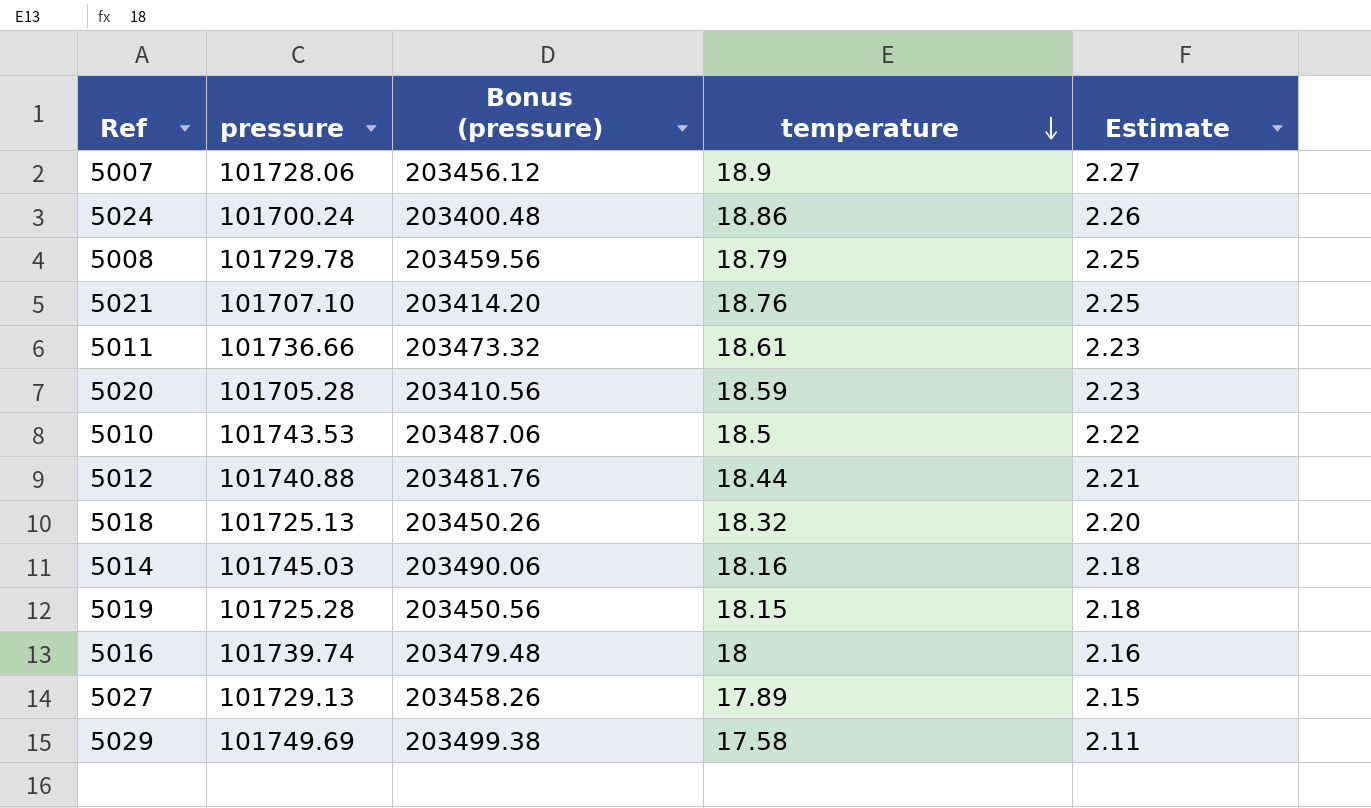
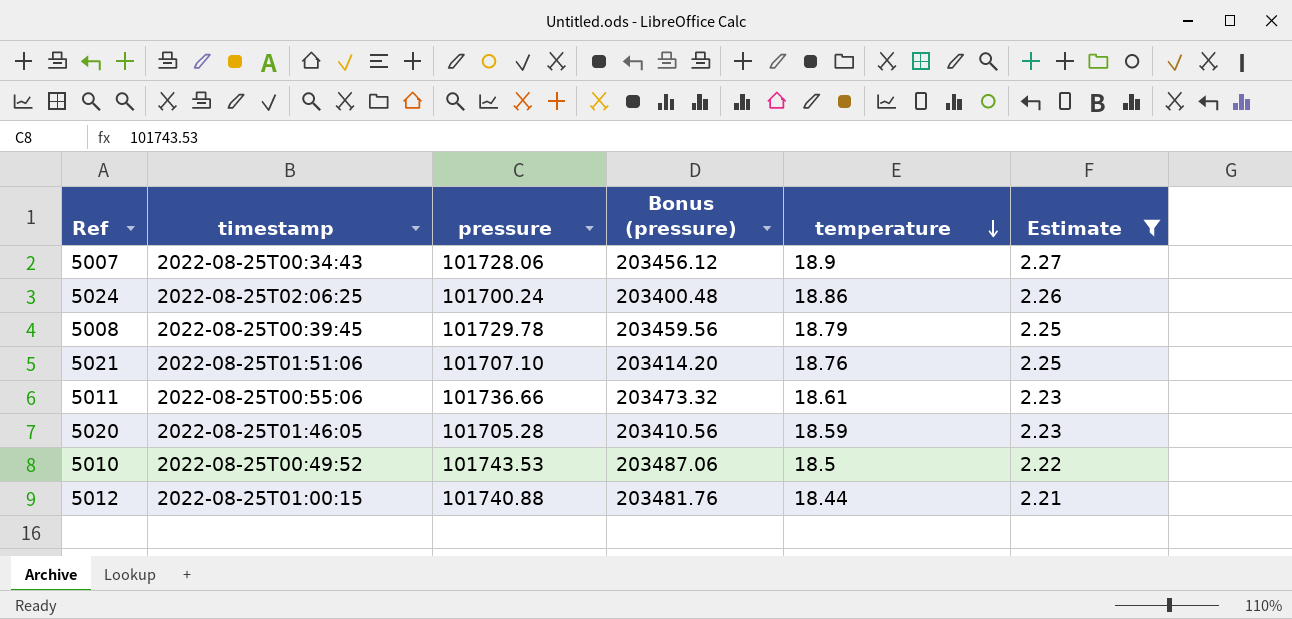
filter: none -> Estimate >= 2.21
column timestamp | position: none -> 2

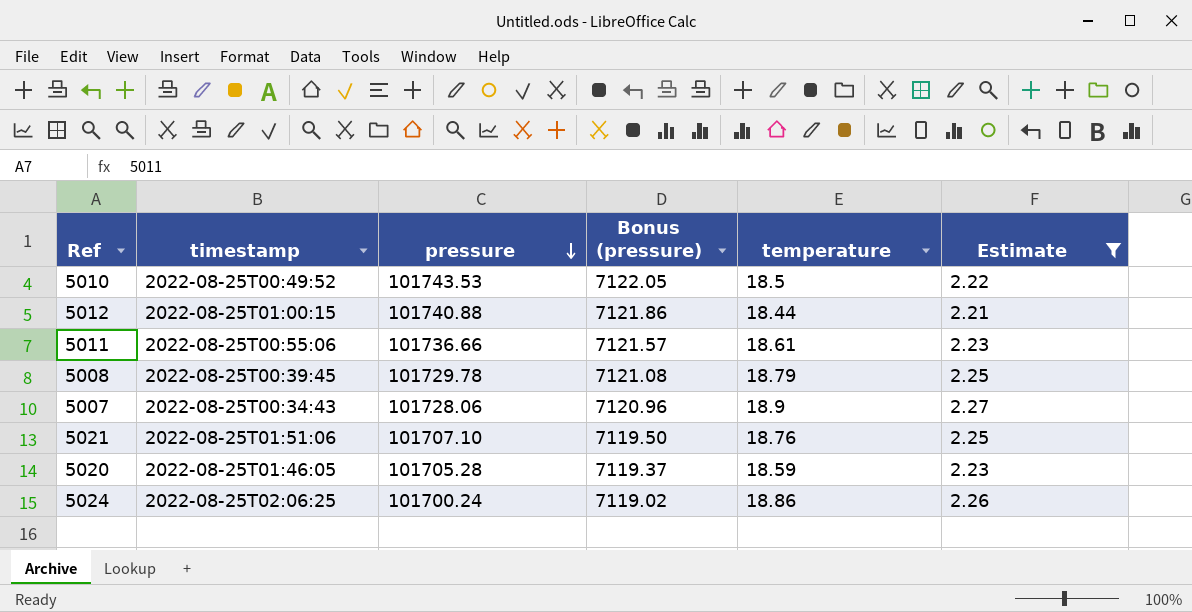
row order: temperature descending -> pressure descending
column Bonus (pressure) | formula: [pressure] * 2 -> [pressure] * 0.07

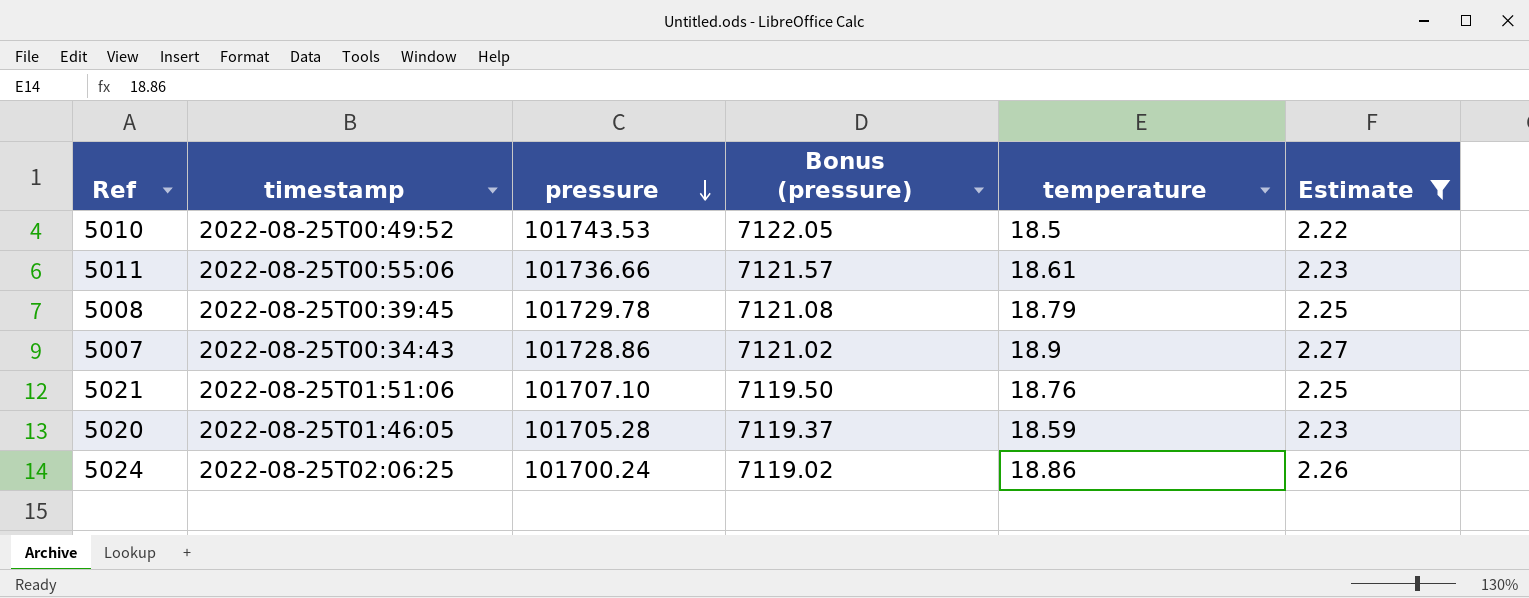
row 5012: 2022-08-25T01:00:15 | 101740.88 | 7121.86 | 18.44 | 2.21 -> none
5007 | pressure: 101728.06 -> 101728.86
5007 | Bonus (pressure): 7120.96 -> 7121.02

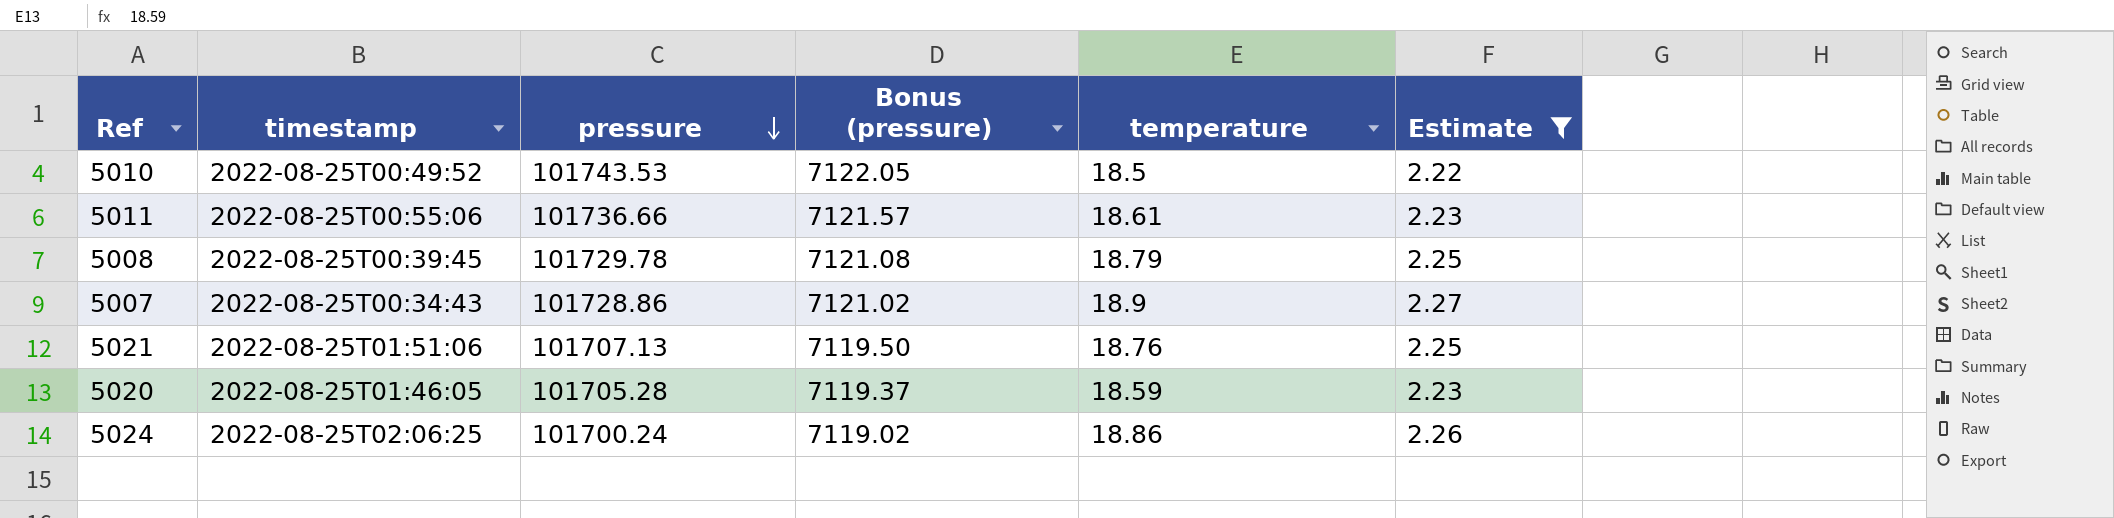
5021 | pressure: 101707.10 -> 101707.13

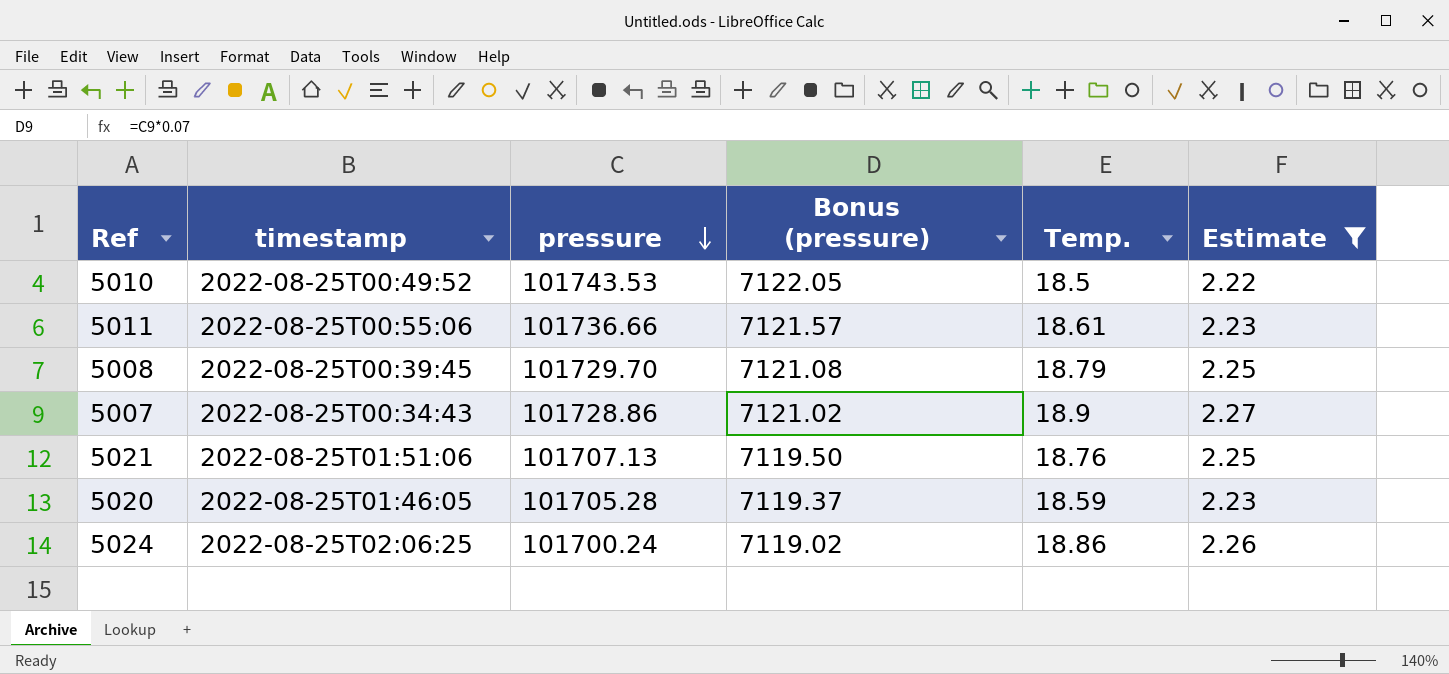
column name: temperature -> Temp.
5008 | pressure: 101729.78 -> 101729.70

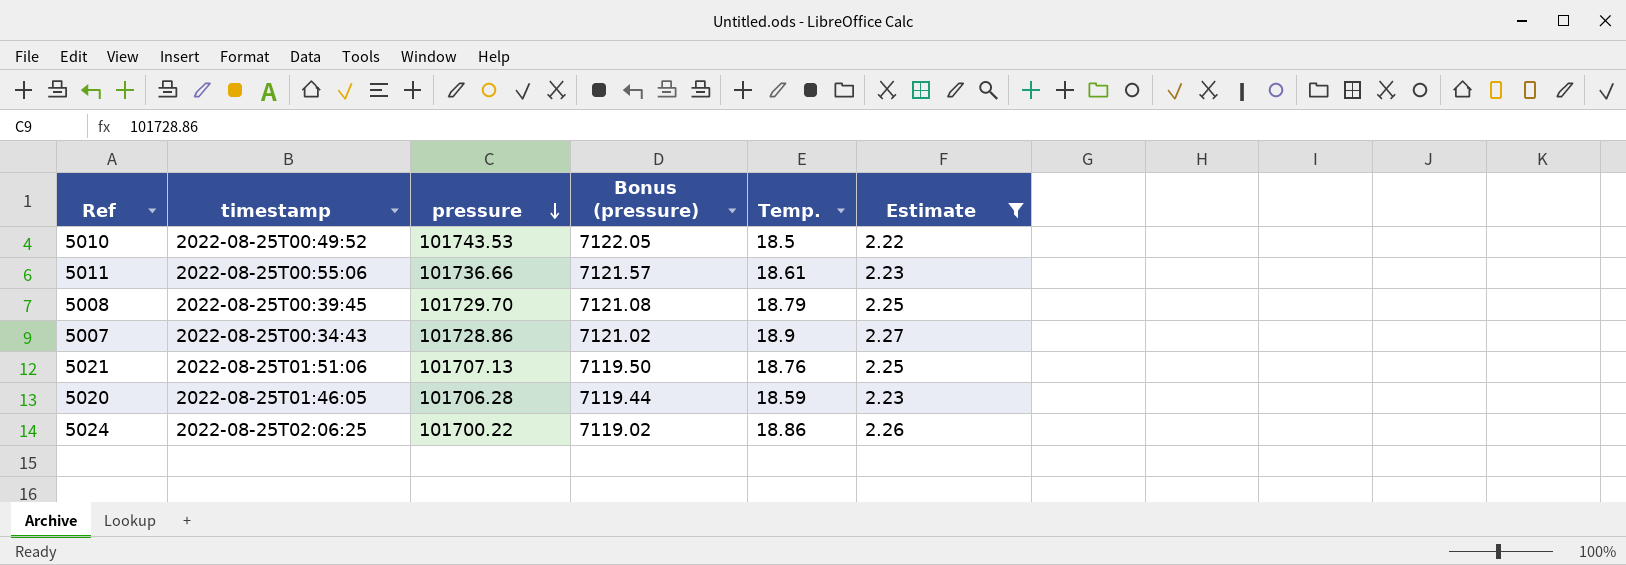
5020 | pressure: 101705.28 -> 101706.28
5020 | Bonus (pressure): 7119.37 -> 7119.44
5024 | pressure: 101700.24 -> 101700.22

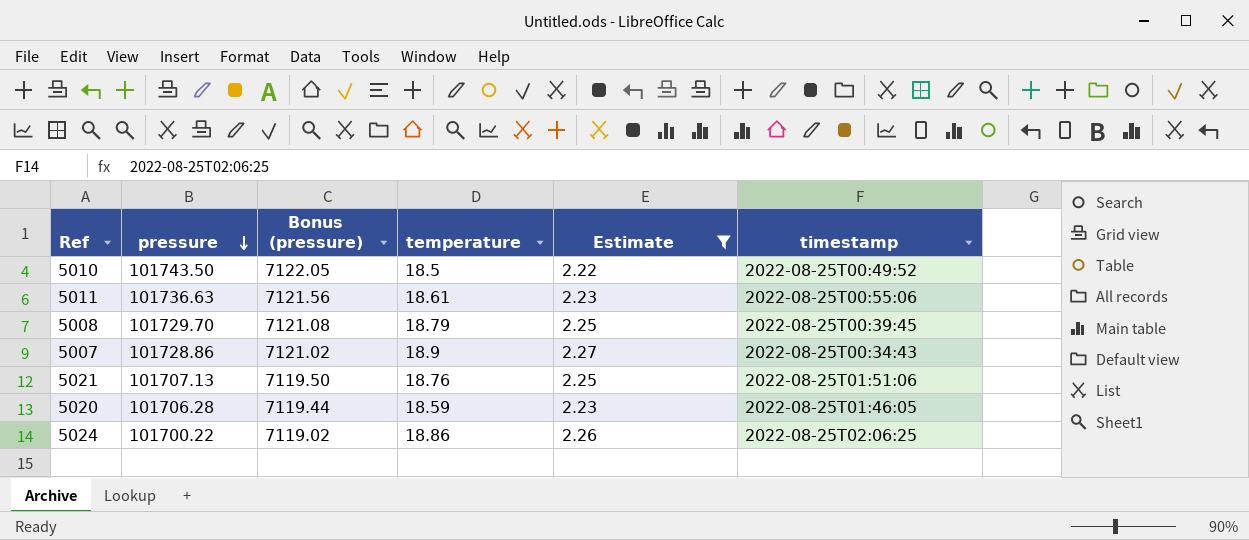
column name: Temp. -> temperature
column timestamp | position: 2 -> 6
5010 | pressure: 101743.53 -> 101743.50
5011 | pressure: 101736.66 -> 101736.63
5011 | Bonus (pressure): 7121.57 -> 7121.56

